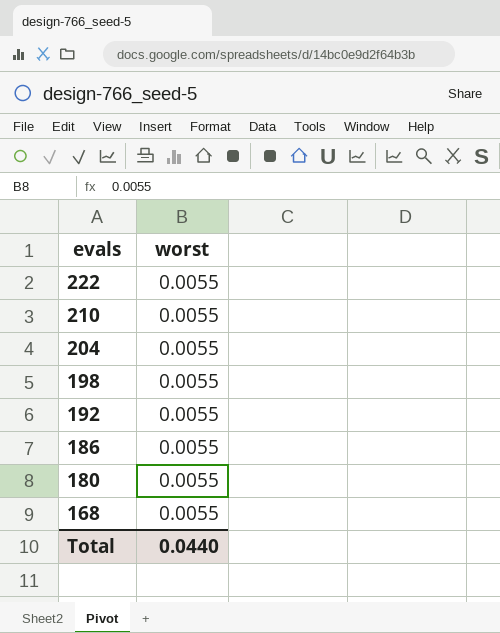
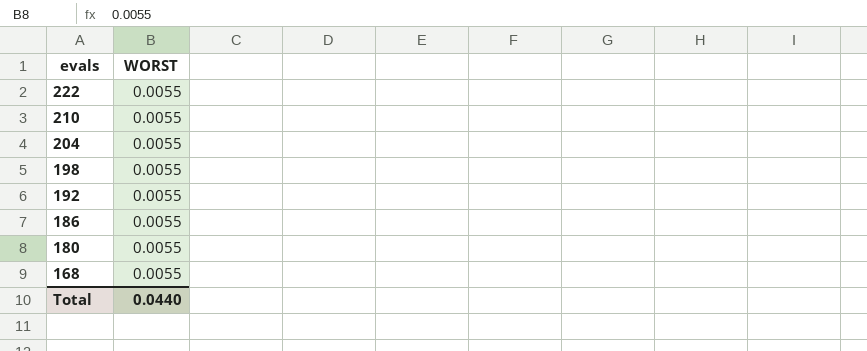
column name: worst -> WORST

